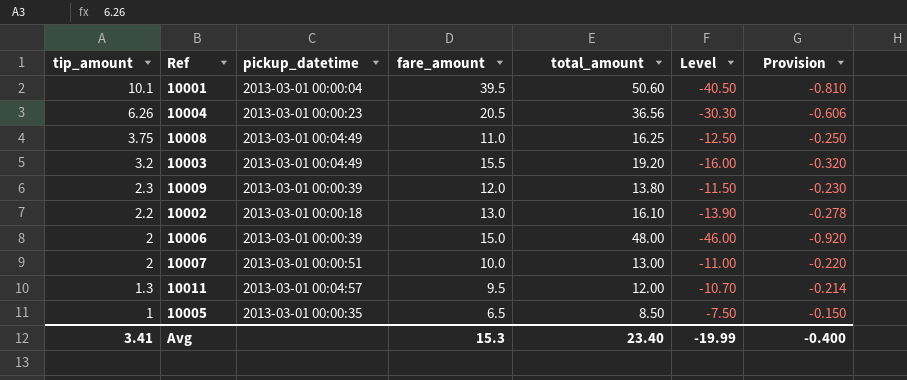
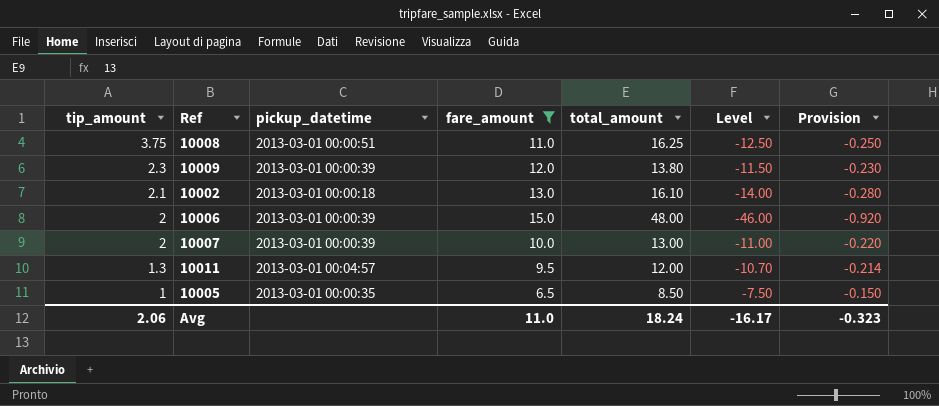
filter: none -> fare_amount <= 15.0
10008 | pickup_datetime: 2013-03-01 00:04:49 -> 2013-03-01 00:00:51
10002 | tip_amount: 2.2 -> 2.1
10002 | Level: -13.90 -> -14.00
10002 | Provision: -0.278 -> -0.280
10007 | pickup_datetime: 2013-03-01 00:00:51 -> 2013-03-01 00:00:39
Avg | tip_amount: 3.41 -> 2.06
Avg | fare_amount: 15.3 -> 11.0
Avg | total_amount: 23.40 -> 18.24
Avg | Level: -19.99 -> -16.17
Avg | Provision: -0.400 -> -0.323

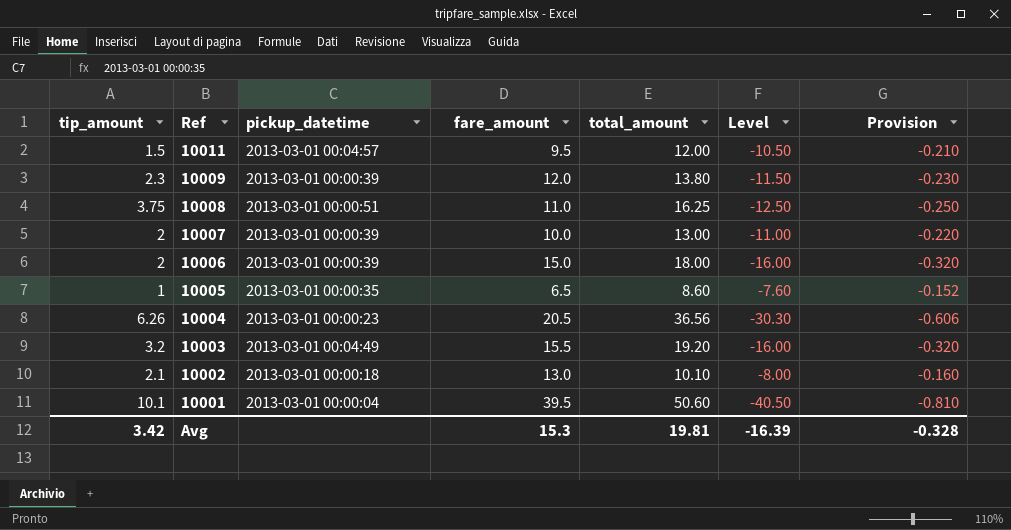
filter: fare_amount <= 15.0 -> none
row order: tip_amount descending -> Ref descending
10011 | tip_amount: 1.3 -> 1.5
10011 | Level: -10.70 -> -10.50
10011 | Provision: -0.214 -> -0.210
10006 | total_amount: 48.00 -> 18.00
10006 | Level: -46.00 -> -16.00
10006 | Provision: -0.920 -> -0.320
10005 | total_amount: 8.50 -> 8.60
10005 | Level: -7.50 -> -7.60
10005 | Provision: -0.150 -> -0.152
10002 | total_amount: 16.10 -> 10.10
10002 | Level: -14.00 -> -8.00
10002 | Provision: -0.280 -> -0.160
Avg | tip_amount: 2.06 -> 3.42
Avg | fare_amount: 11.0 -> 15.3
Avg | total_amount: 18.24 -> 19.81
Avg | Level: -16.17 -> -16.39
Avg | Provision: -0.323 -> -0.328

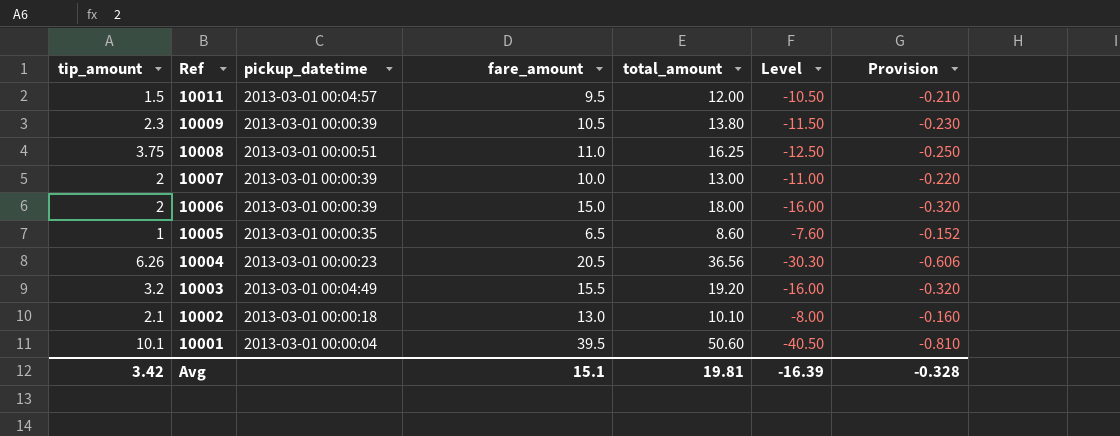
10009 | fare_amount: 12.0 -> 10.5
Avg | fare_amount: 15.3 -> 15.1

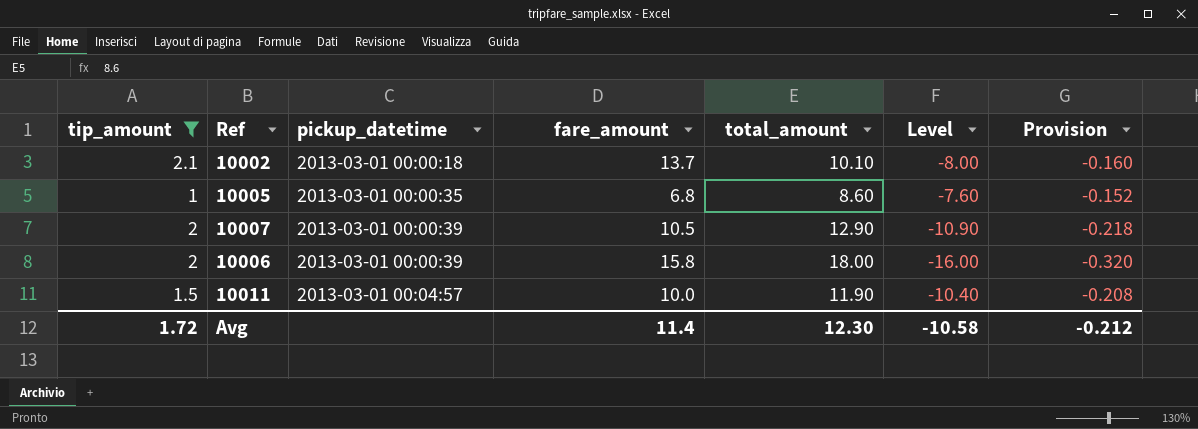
filter: none -> tip_amount <= 2.1
row order: Ref descending -> pickup_datetime ascending
10002 | fare_amount: 13.0 -> 13.7
10005 | fare_amount: 6.5 -> 6.8
10007 | fare_amount: 10.0 -> 10.5
10007 | total_amount: 13.00 -> 12.90
10007 | Level: -11.00 -> -10.90
10007 | Provision: -0.220 -> -0.218
10006 | fare_amount: 15.0 -> 15.8
10011 | fare_amount: 9.5 -> 10.0
10011 | total_amount: 12.00 -> 11.90
10011 | Level: -10.50 -> -10.40
10011 | Provision: -0.210 -> -0.208
Avg | tip_amount: 3.42 -> 1.72
Avg | fare_amount: 15.1 -> 11.4
Avg | total_amount: 19.81 -> 12.30
Avg | Level: -16.39 -> -10.58
Avg | Provision: -0.328 -> -0.212

